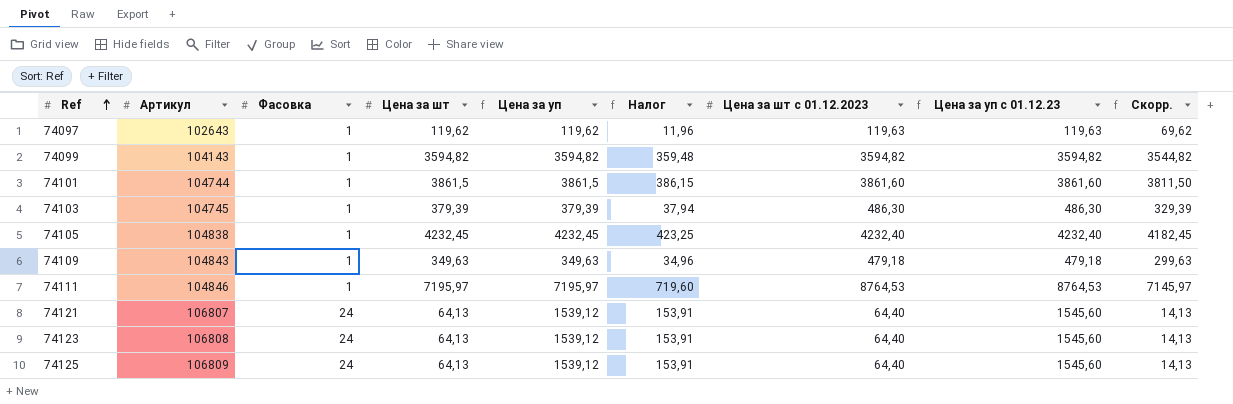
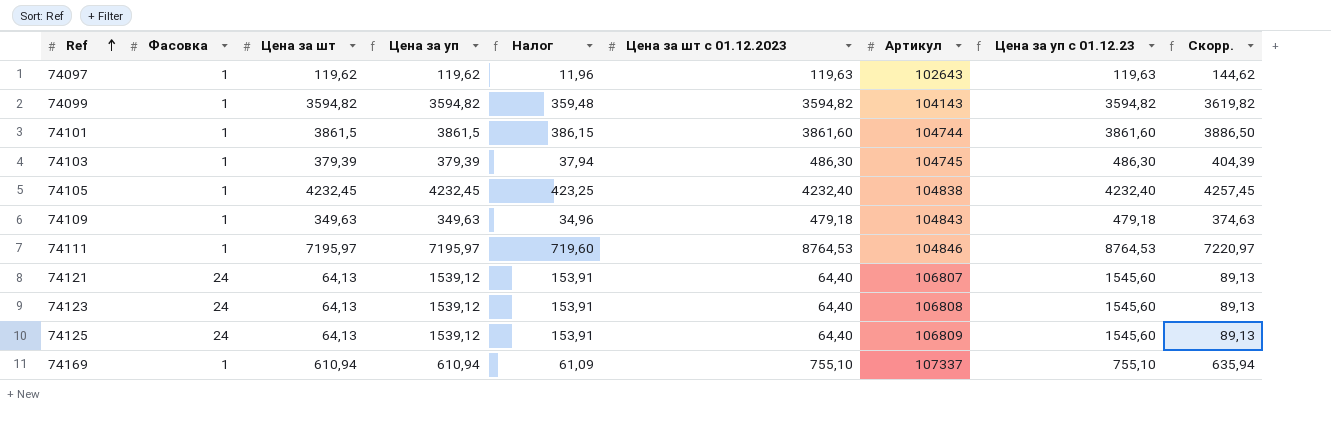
column Артикул | position: 2 -> 7
column Скорр. | formula: [Цена за шт] - 50 -> [Цена за шт] + 25
row 74169: none -> 1 | 610,94 | 610,94 | 61,09 | 755,10 | 107337 | 755,10 | 635,94

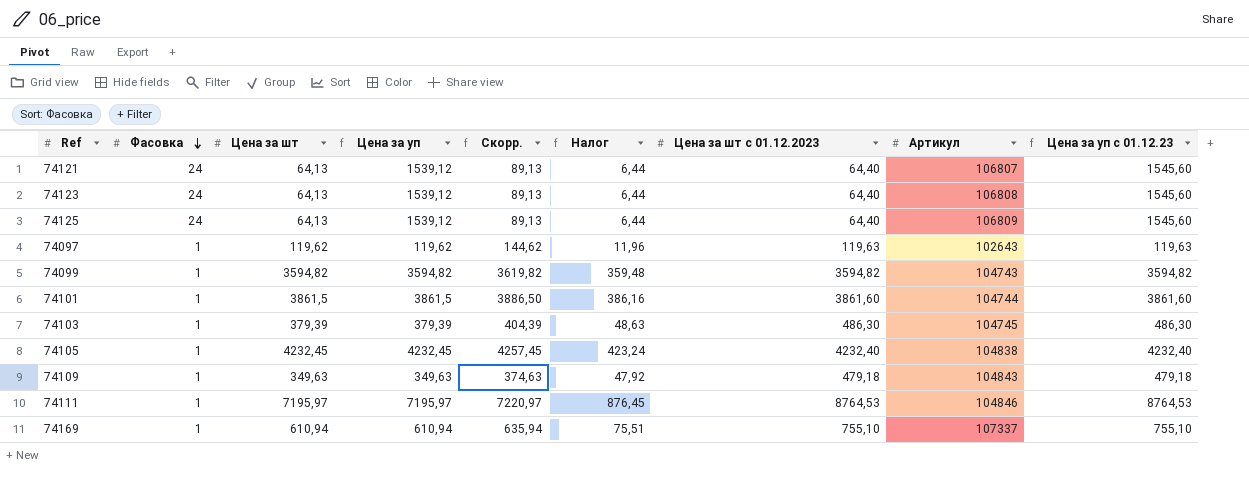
row order: Ref ascending -> Фасовка descending
column Скорр. | position: 9 -> 5
column Налог | formula: [Цена за уп] * 0,1 -> [Цена за шт с 01.12.2023] * 0,1
74099 | Артикул: 104143 -> 104743

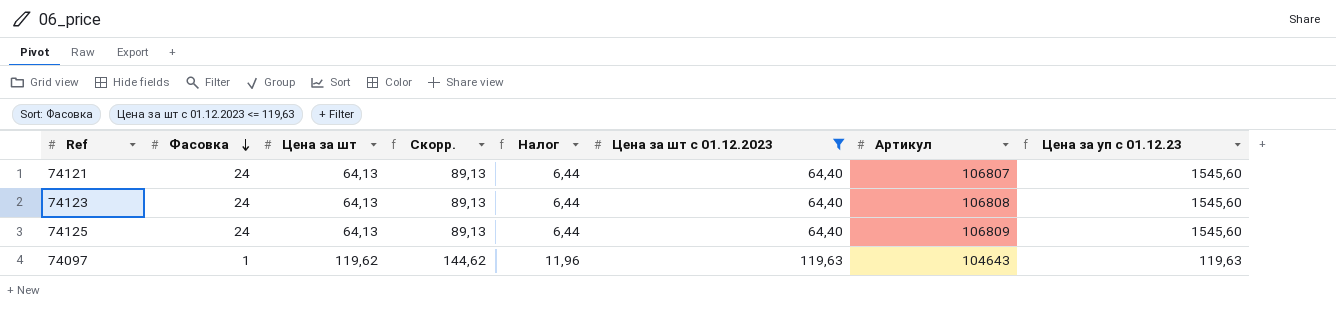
filter: none -> Цена за шт с 01.12.2023 <= 119,63
column Цена за уп | formula: [Фасовка] * [Цена за шт] -> none
74097 | Артикул: 102643 -> 104643

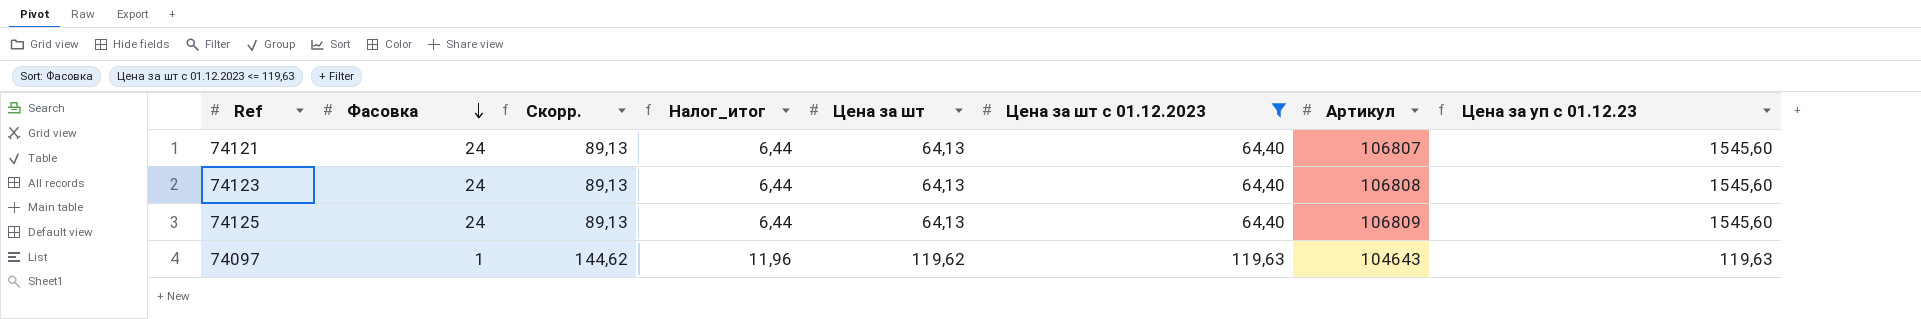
column name: Налог -> Налог_итог
column Цена за шт | position: 3 -> 5

